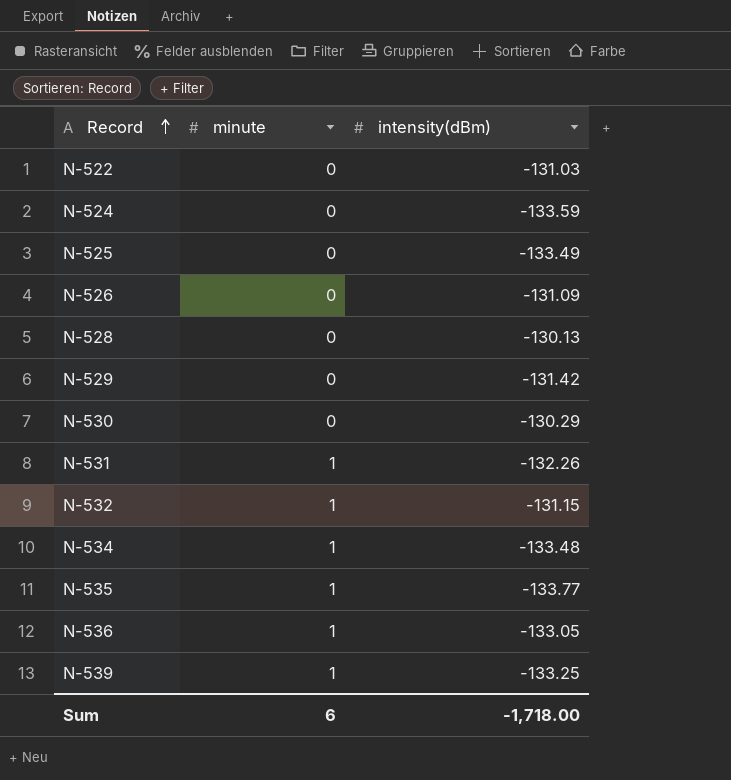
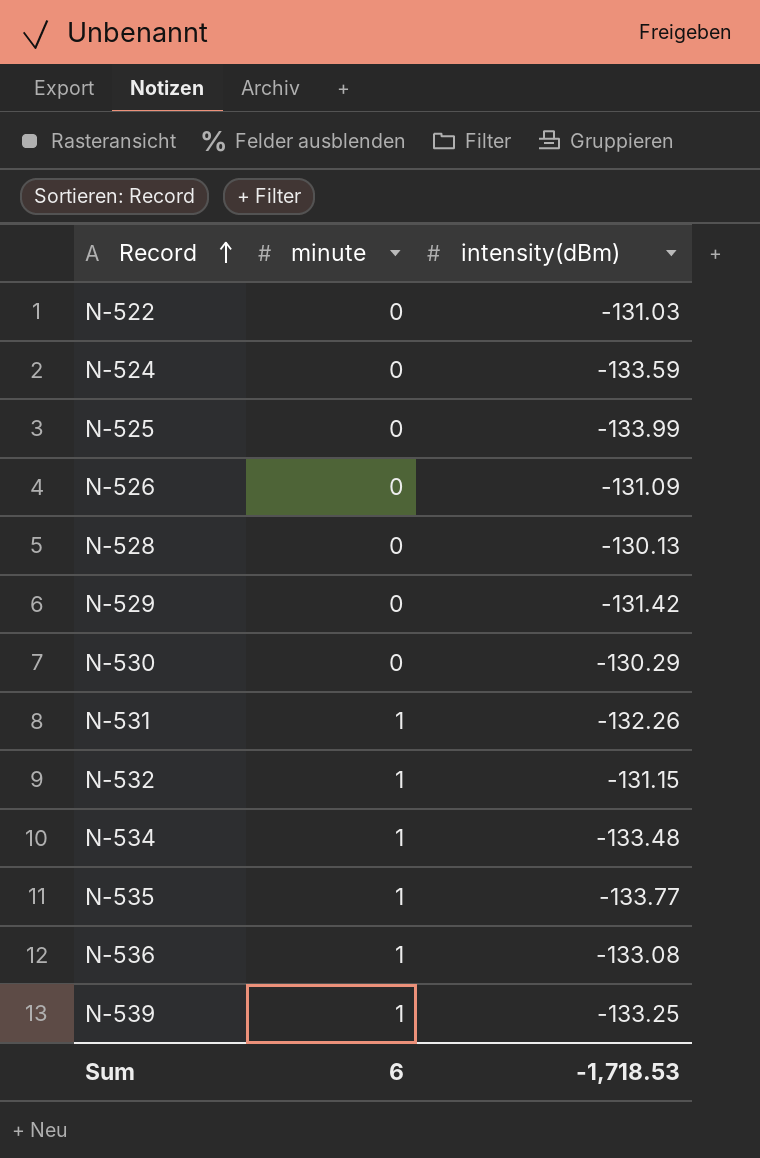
N-525 | intensity(dBm): -133.49 -> -133.99
N-536 | intensity(dBm): -133.05 -> -133.08
Sum | intensity(dBm): -1,718.00 -> -1,718.53

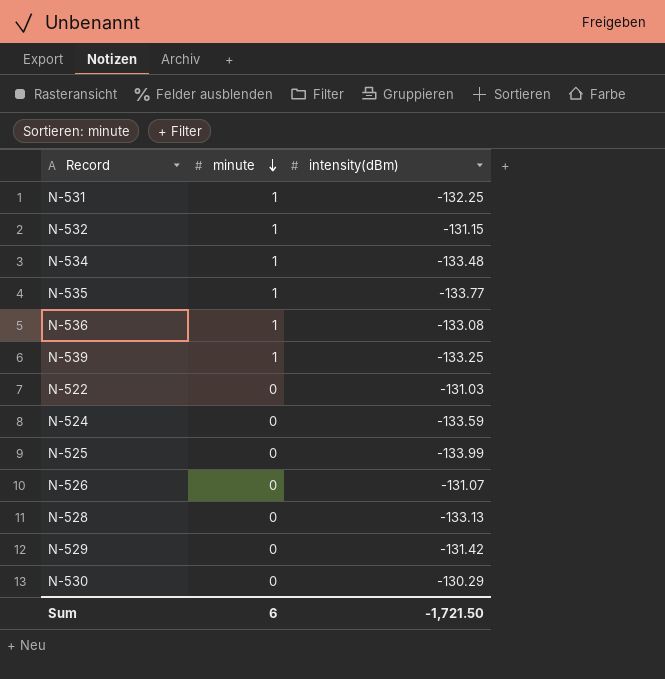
row order: Record ascending -> minute descending
N-531 | intensity(dBm): -132.26 -> -132.25
N-526 | intensity(dBm): -131.09 -> -131.07
N-528 | intensity(dBm): -130.13 -> -133.13
Sum | intensity(dBm): -1,718.53 -> -1,721.50

